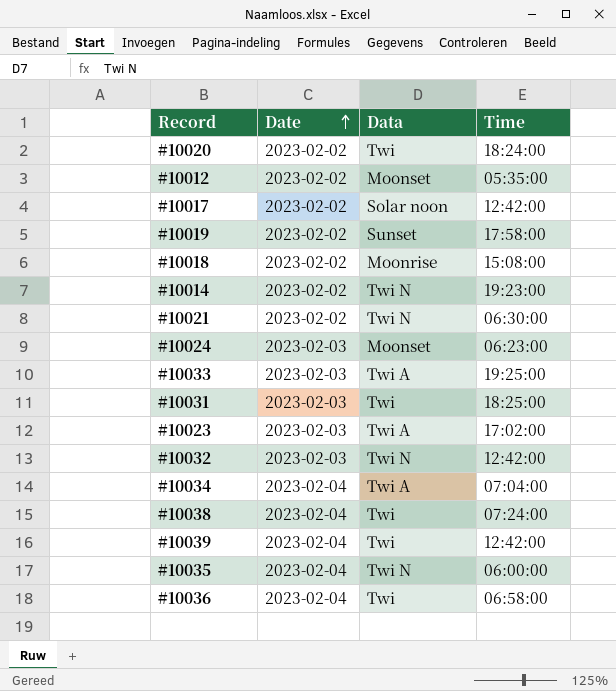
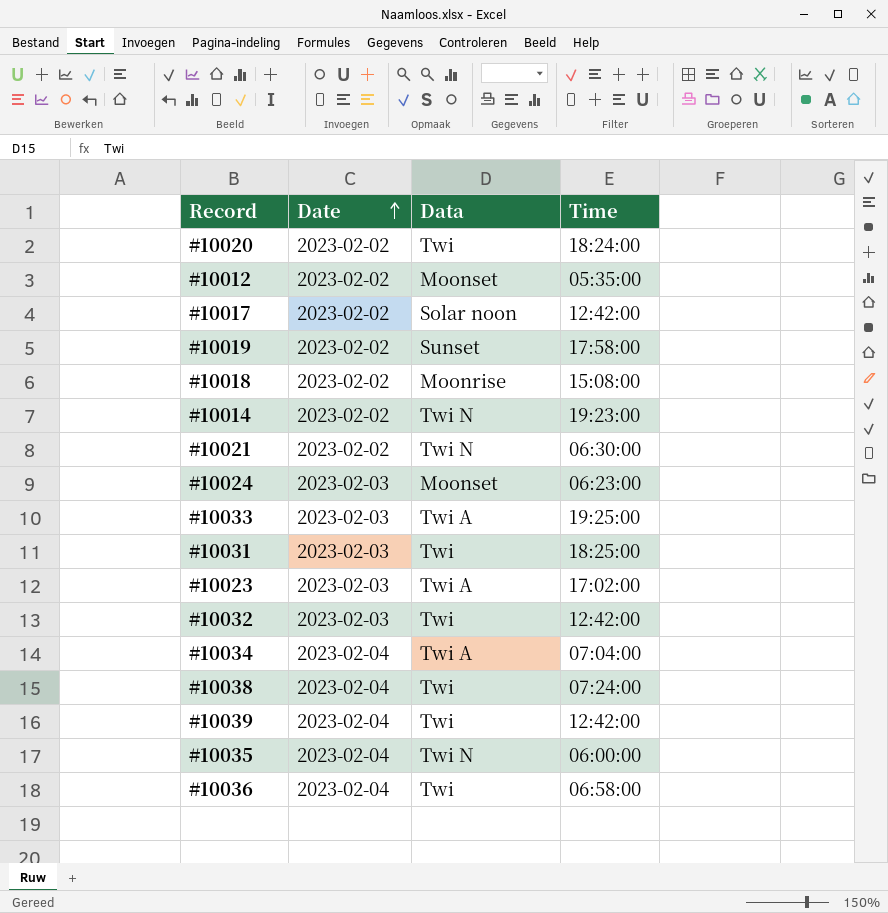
#10032 | Data: Twi N -> Twi

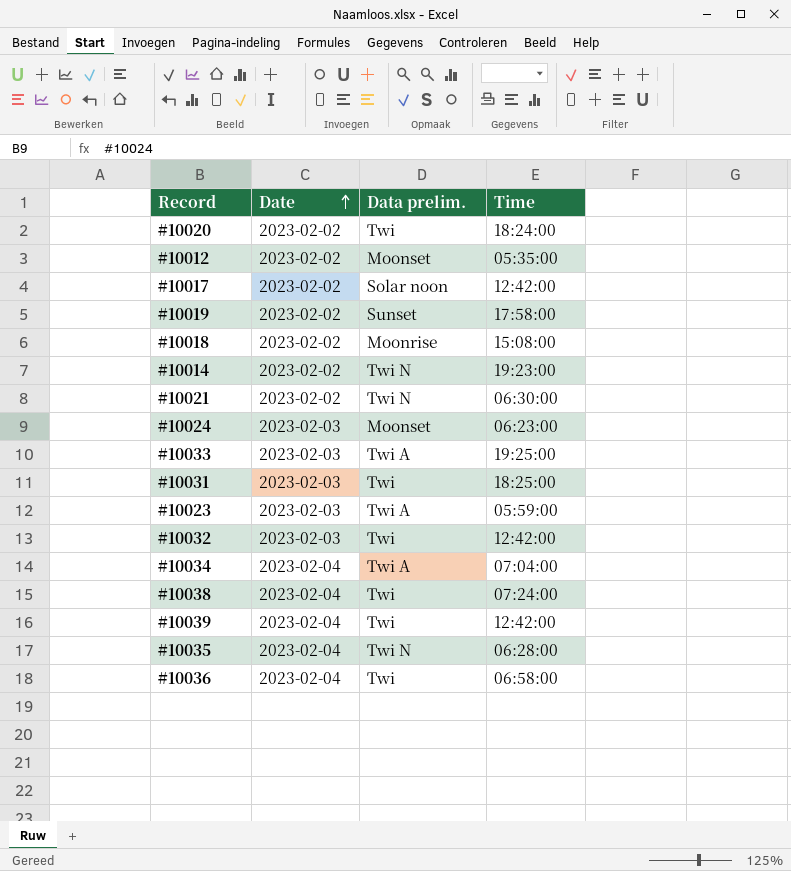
column name: Data -> Data prelim.
#10023 | Time: 17:02:00 -> 05:59:00
#10035 | Time: 06:00:00 -> 06:28:00

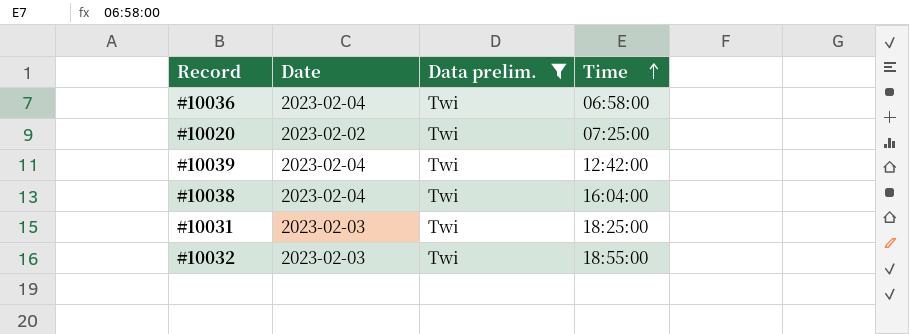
filter: none -> Data prelim. = Twi
row order: Date ascending -> Time ascending
#10020 | Time: 18:24:00 -> 07:25:00
#10038 | Time: 07:24:00 -> 16:04:00
#10032 | Time: 12:42:00 -> 18:55:00

